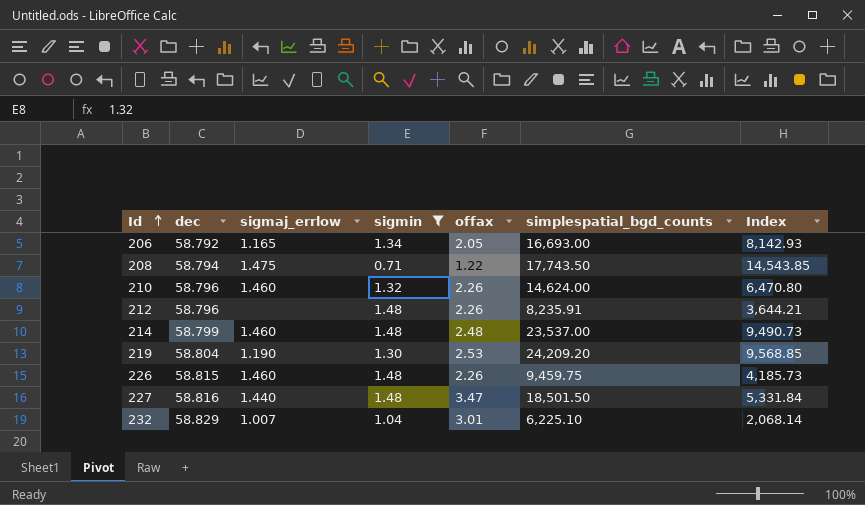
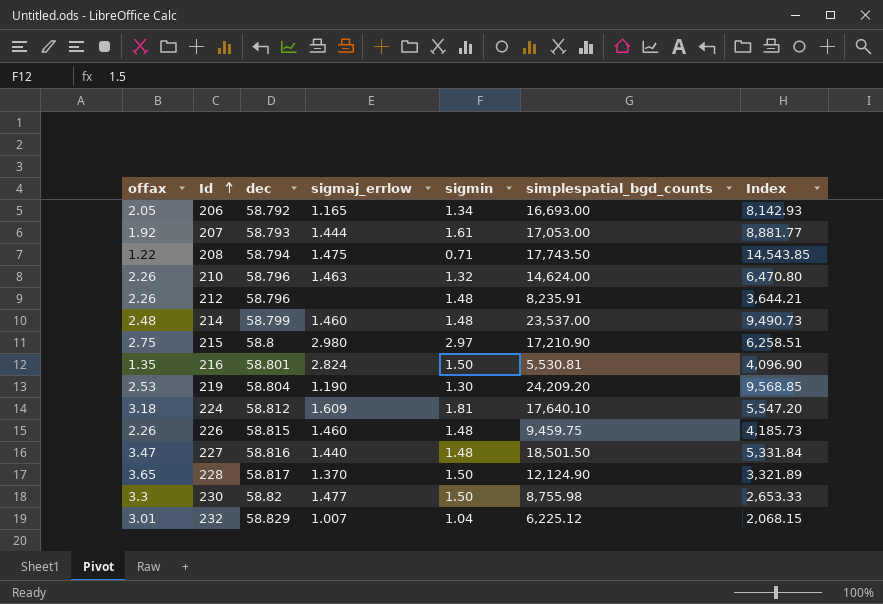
filter: sigmin <= 1.48 -> none
column offax | position: 5 -> 1
210 | sigmaj_errlow: 1.460 -> 1.463
232 | simplespatial_bgd_counts: 6,225.10 -> 6,225.12
232 | Index: 2,068.14 -> 2,068.15

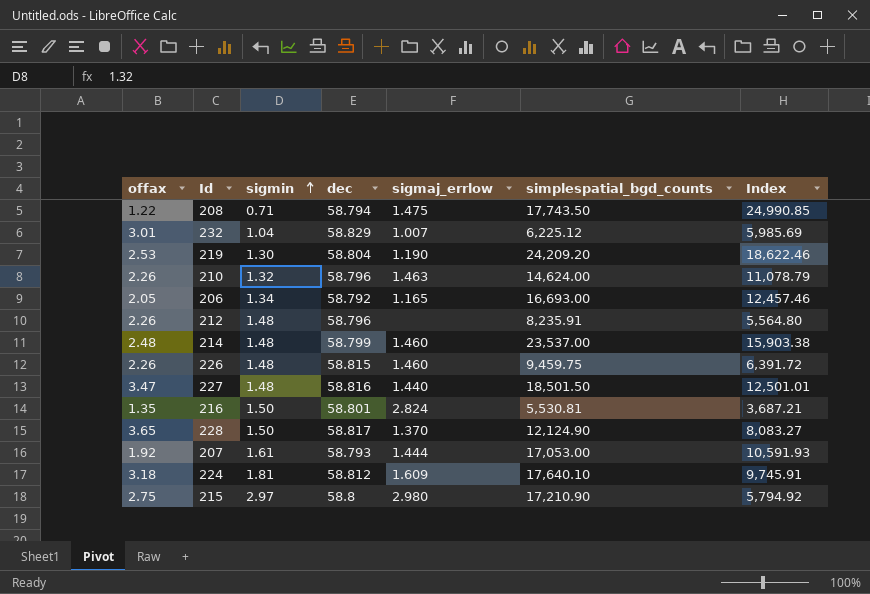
row order: Id ascending -> sigmin ascending
column sigmin | position: 5 -> 3
column Index | formula: [simplespatial_bgd_counts] / [offax] -> [simplespatial_bgd_counts] / [sigmin]
row 230: 3.3 | 58.82 | 1.477 | 1.50 | 8,755.98 | 2,653.33 -> none

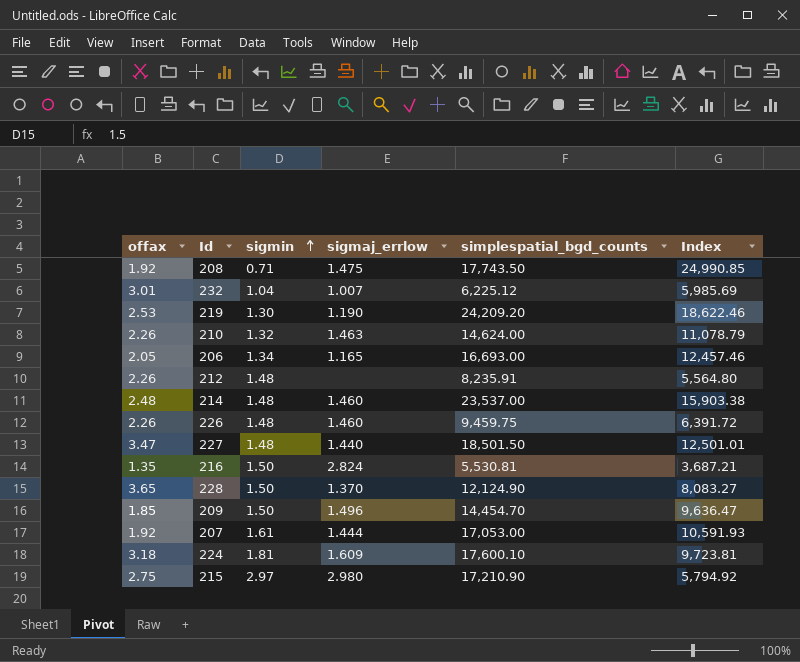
column dec | position: 4 -> none
208 | offax: 1.22 -> 1.92
row 209: none -> 1.85 | 1.50 | 1.496 | 14,454.70 | 9,636.47
224 | simplespatial_bgd_counts: 17,640.10 -> 17,600.10
224 | Index: 9,745.91 -> 9,723.81

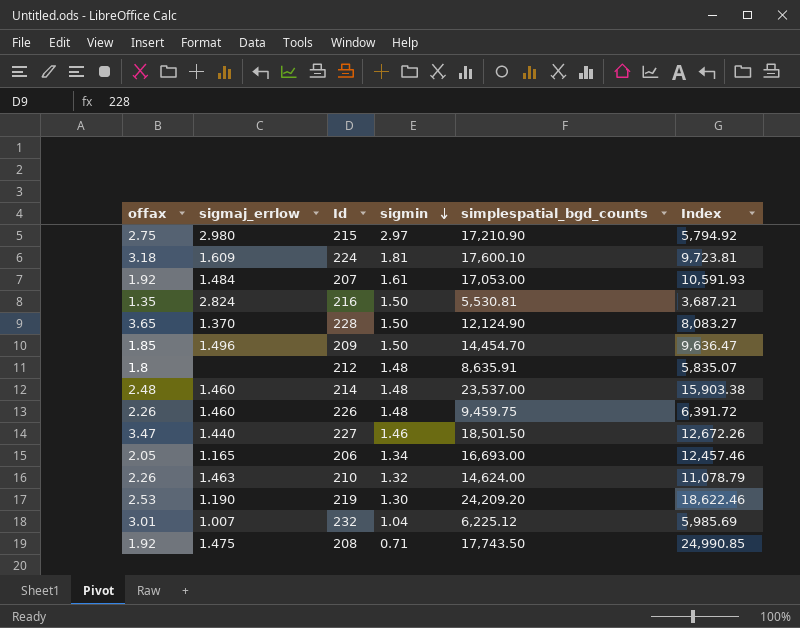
row order: sigmin ascending -> sigmin descending
column sigmaj_errlow | position: 4 -> 2
207 | sigmaj_errlow: 1.444 -> 1.484
212 | offax: 2.26 -> 1.8
212 | simplespatial_bgd_counts: 8,235.91 -> 8,635.91
212 | Index: 5,564.80 -> 5,835.07
227 | sigmin: 1.48 -> 1.46
227 | Index: 12,501.01 -> 12,672.26

